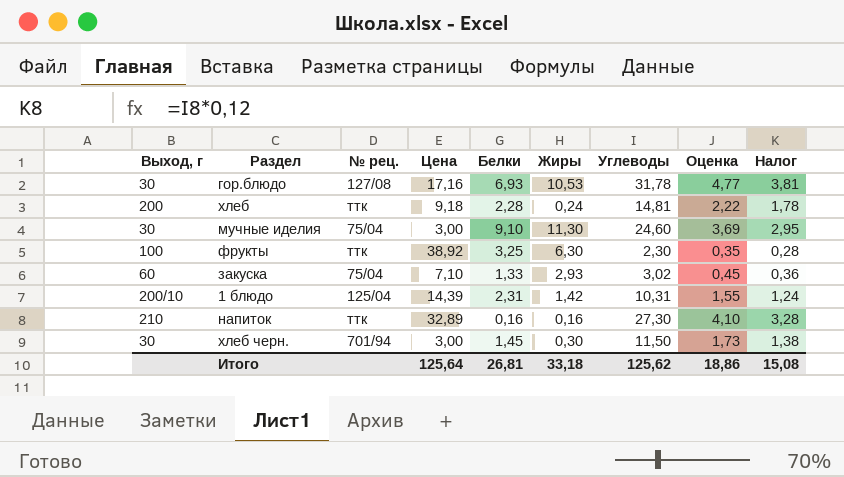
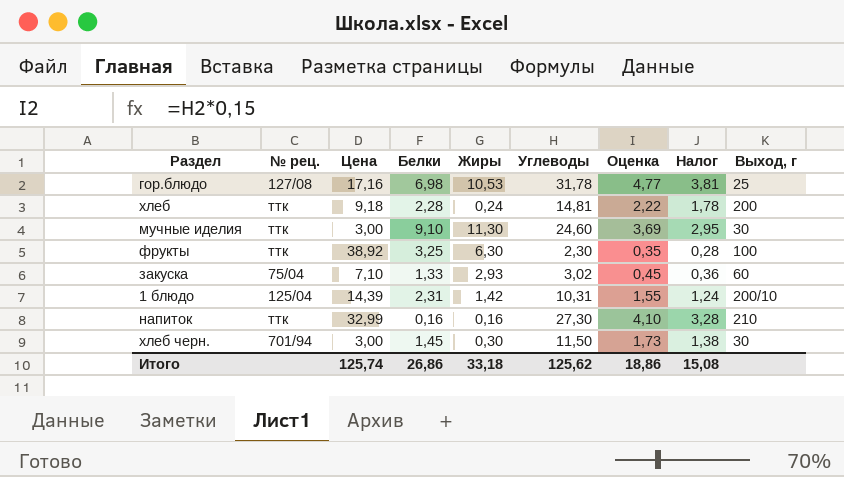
column Выход, г | position: 1 -> 9
гор.блюдо | Белки: 6,93 -> 6,98
гор.блюдо | Выход, г: 30 -> 25
мучные иделия | № рец.: 75/04 -> ттк
напиток | Цена: 32,89 -> 32,99
Итого | Цена: 125,64 -> 125,74
Итого | Белки: 26,81 -> 26,86

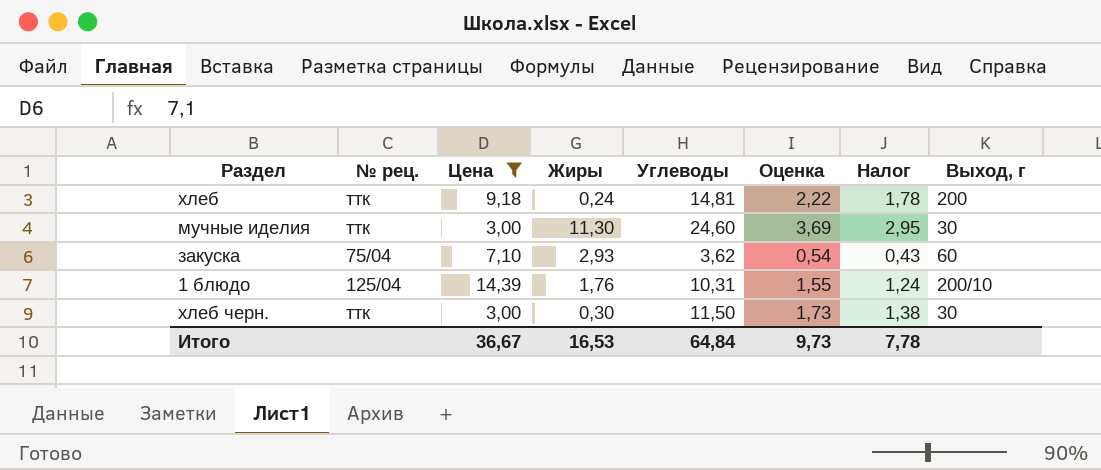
filter: none -> Цена <= 14,39
column Белки | position: 4 -> none
закуска | Углеводы: 3,02 -> 3,62
закуска | Оценка: 0,45 -> 0,54
закуска | Налог: 0,36 -> 0,43
1 блюдо | Жиры: 1,42 -> 1,76
хлеб черн. | № рец.: 701/94 -> ттк
Итого | Цена: 125,74 -> 36,67
Итого | Жиры: 33,18 -> 16,53
Итого | Углеводы: 125,62 -> 64,84
Итого | Оценка: 18,86 -> 9,73
Итого | Налог: 15,08 -> 7,78

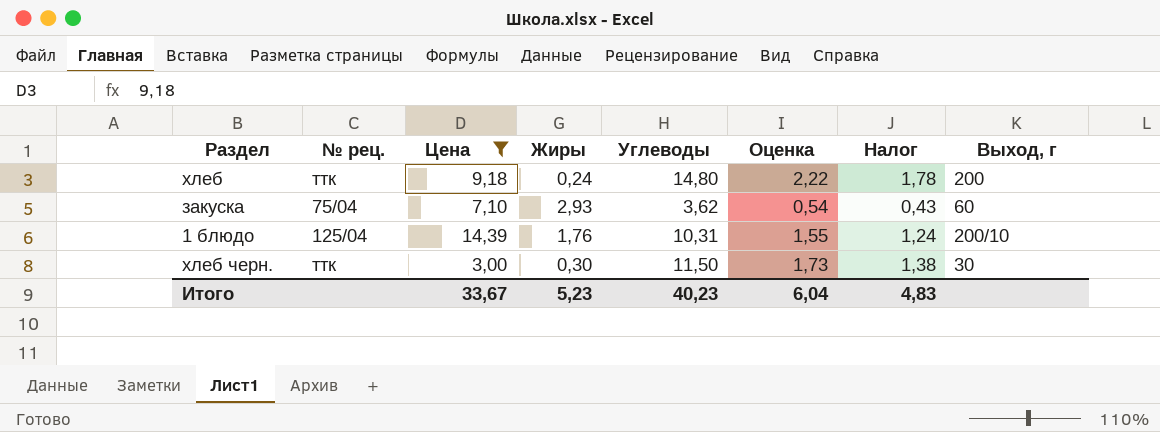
row мучные иделия: ттк | 3,00 | 11,30 | 24,60 | 3,69 | 2,95 | 30 -> none
хлеб | Углеводы: 14,81 -> 14,80
Итого | Цена: 36,67 -> 33,67
Итого | Жиры: 16,53 -> 5,23
Итого | Углеводы: 64,84 -> 40,23
Итого | Оценка: 9,73 -> 6,04
Итого | Налог: 7,78 -> 4,83

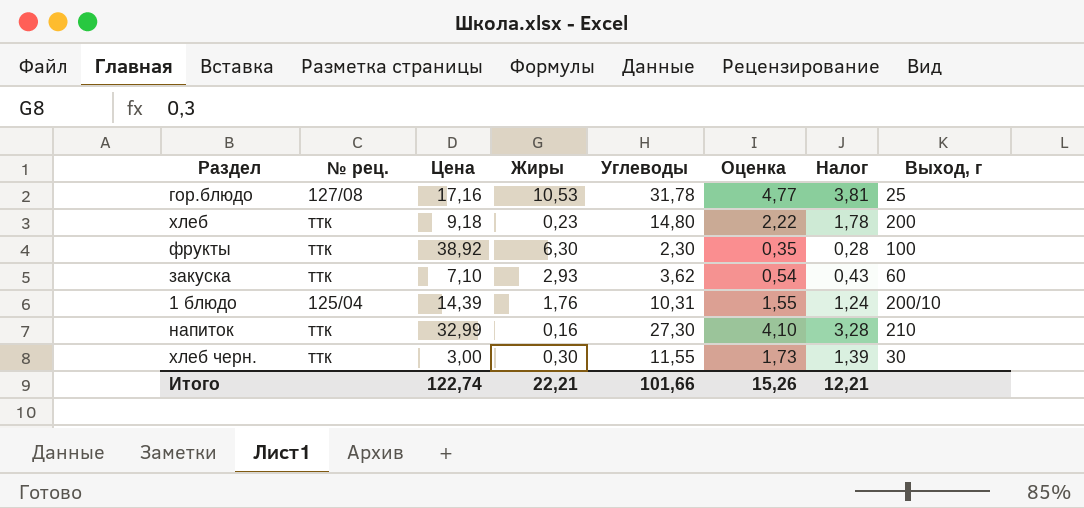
filter: Цена <= 14,39 -> none
хлеб | Жиры: 0,24 -> 0,23
закуска | № рец.: 75/04 -> ттк
хлеб черн. | Углеводы: 11,50 -> 11,55
хлеб черн. | Налог: 1,38 -> 1,39
Итого | Цена: 33,67 -> 122,74
Итого | Жиры: 5,23 -> 22,21
Итого | Углеводы: 40,23 -> 101,66
Итого | Оценка: 6,04 -> 15,26
Итого | Налог: 4,83 -> 12,21

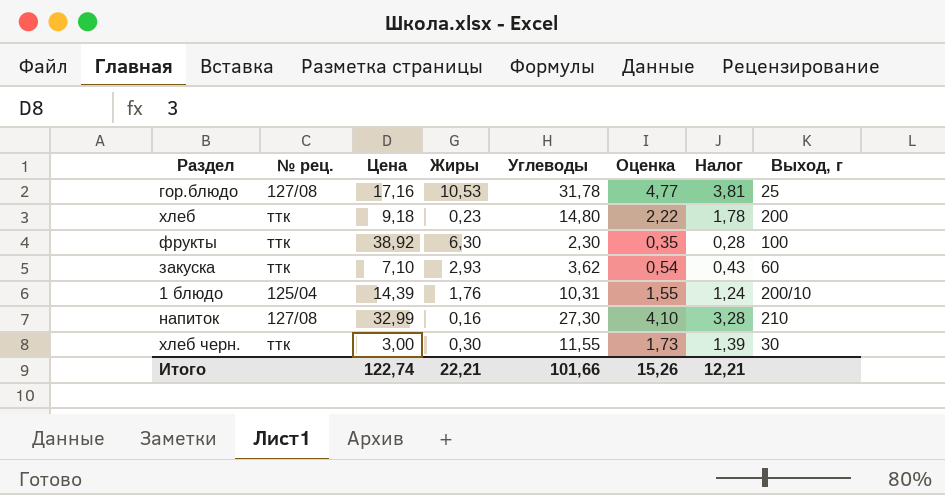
напиток | № рец.: ттк -> 127/08

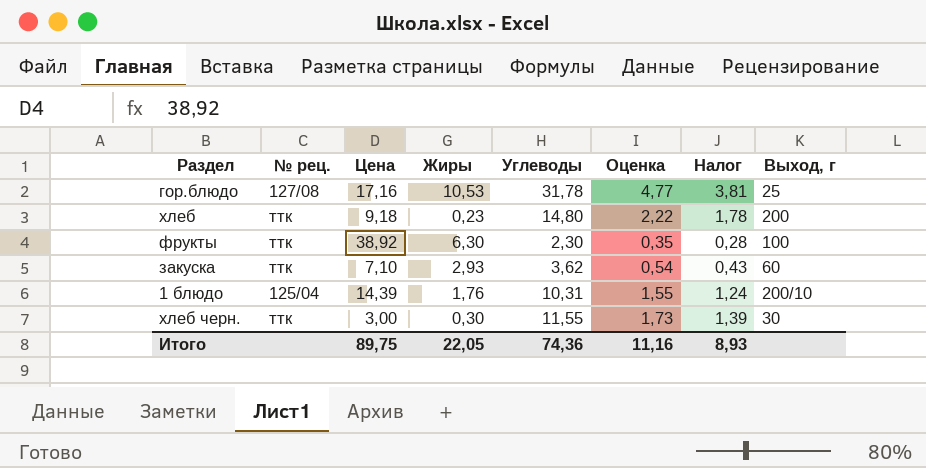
row напиток: 127/08 | 32,99 | 0,16 | 27,30 | 4,10 | 3,28 | 210 -> none
Итого | Цена: 122,74 -> 89,75
Итого | Жиры: 22,21 -> 22,05
Итого | Углеводы: 101,66 -> 74,36
Итого | Оценка: 15,26 -> 11,16
Итого | Налог: 12,21 -> 8,93

